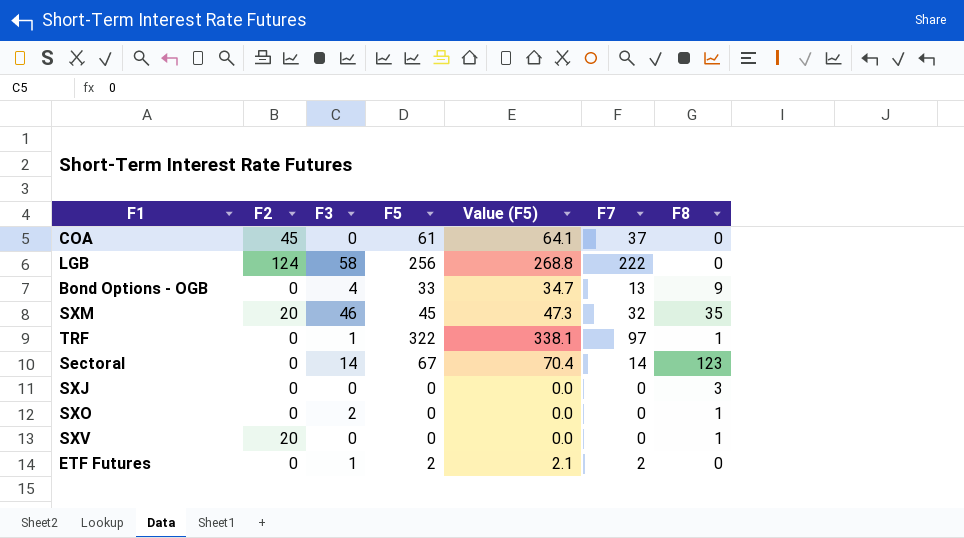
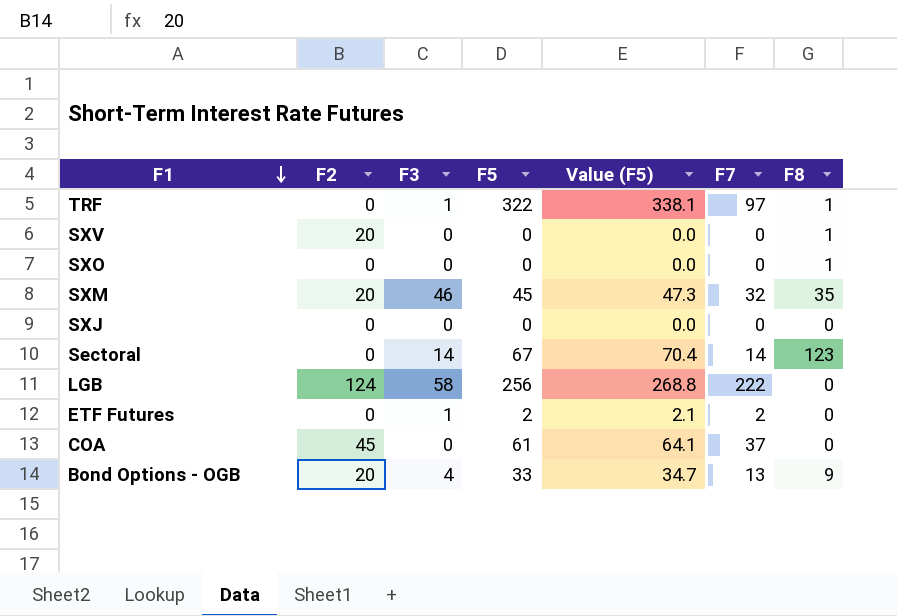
row order: none -> F1 descending
SXO | F3: 2 -> 0
SXJ | F8: 3 -> 0
Bond Options - OGB | F2: 0 -> 20

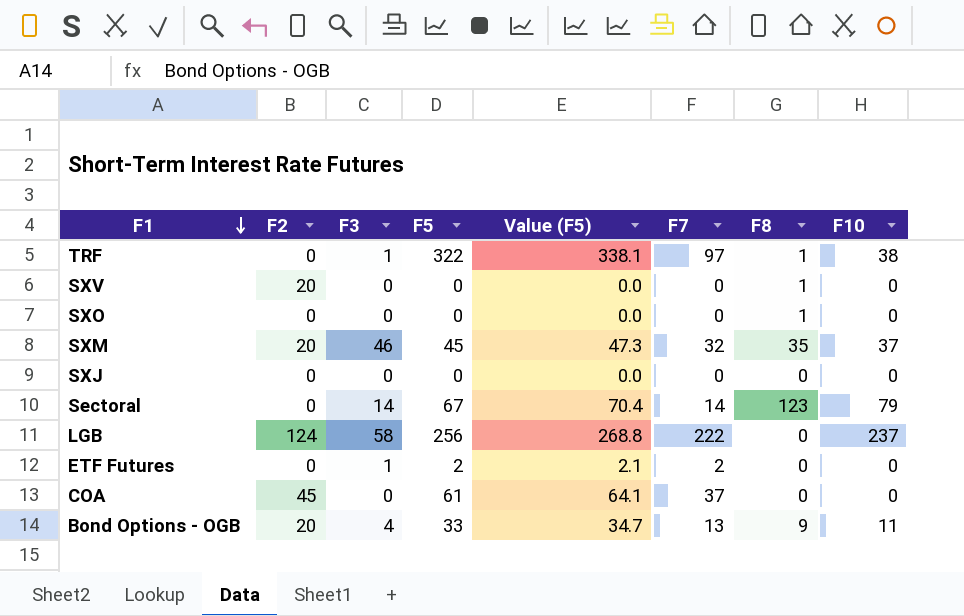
column F10 | position: none -> 8

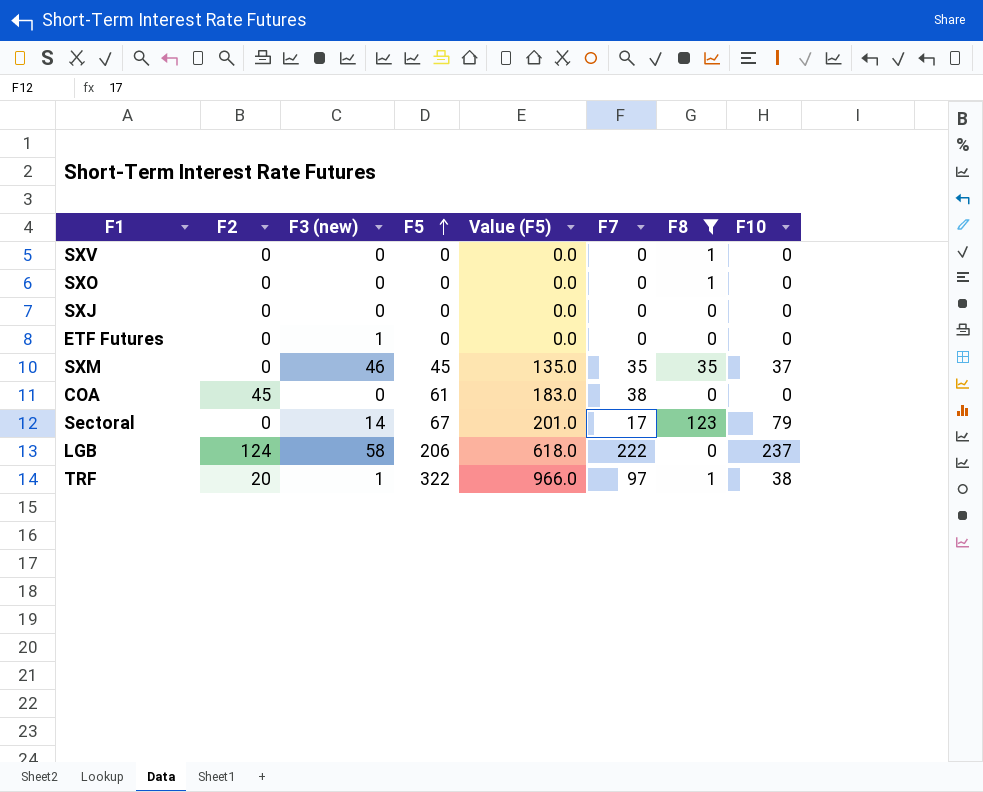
filter: none -> F8 != 9
row order: F1 descending -> F5 ascending
column name: F3 -> F3 (new)
column Value (F5) | formula: [F5] * 1.05 -> [F5] * 3
SXV | F2: 20 -> 0
ETF Futures | F5: 2 -> 0
ETF Futures | F7: 2 -> 0
SXM | F2: 20 -> 0
SXM | F7: 32 -> 35
COA | F7: 37 -> 38
Sectoral | F7: 14 -> 17
LGB | F5: 256 -> 206
TRF | F2: 0 -> 20

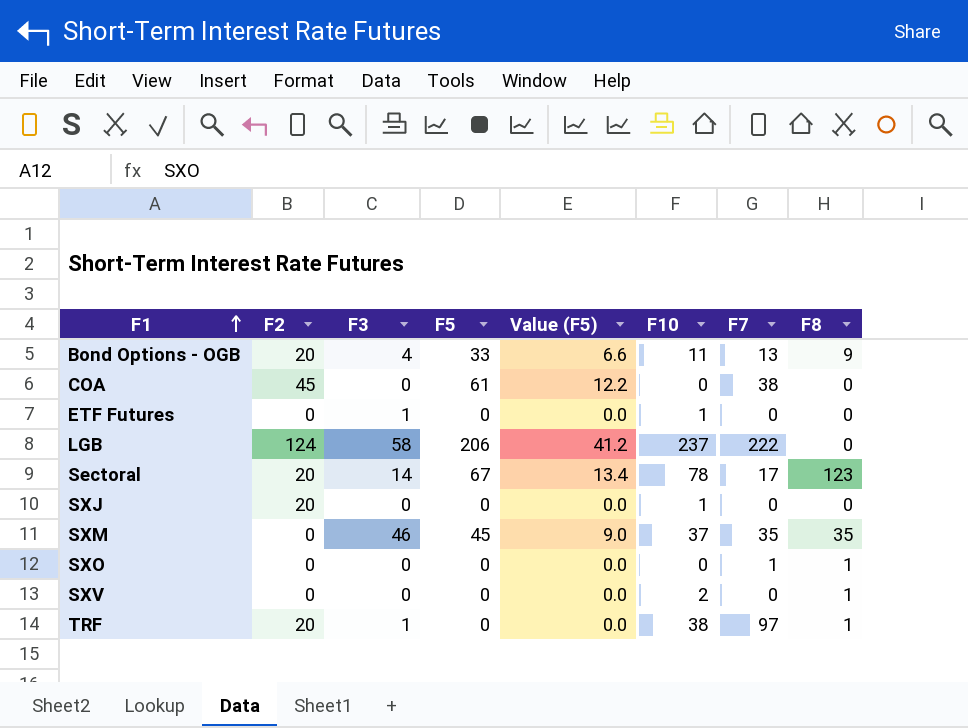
filter: F8 != 9 -> none
row order: F5 ascending -> F1 ascending
column name: F3 (new) -> F3
column Value (F5) | formula: [F5] * 3 -> [F5] * 0.2
column F10 | position: 8 -> 6
ETF Futures | F10: 0 -> 1
Sectoral | F2: 0 -> 20
Sectoral | F10: 79 -> 78
SXJ | F2: 0 -> 20
SXJ | F10: 0 -> 1
SXO | F7: 0 -> 1
SXV | F10: 0 -> 2
TRF | F5: 322 -> 0

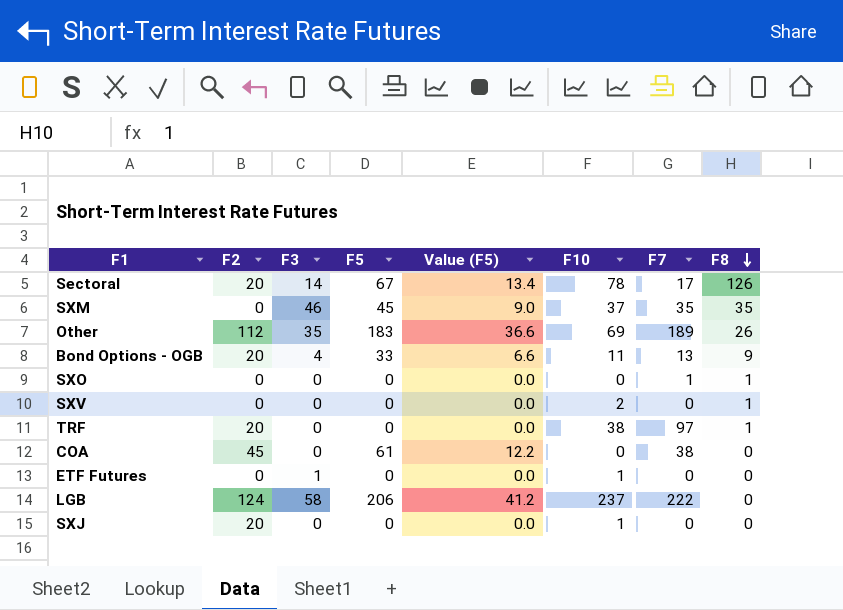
row order: F1 ascending -> F8 descending
Sectoral | F8: 123 -> 126
row Other: none -> 112 | 35 | 183 | 36.6 | 69 | 189 | 26
TRF | F3: 1 -> 0

